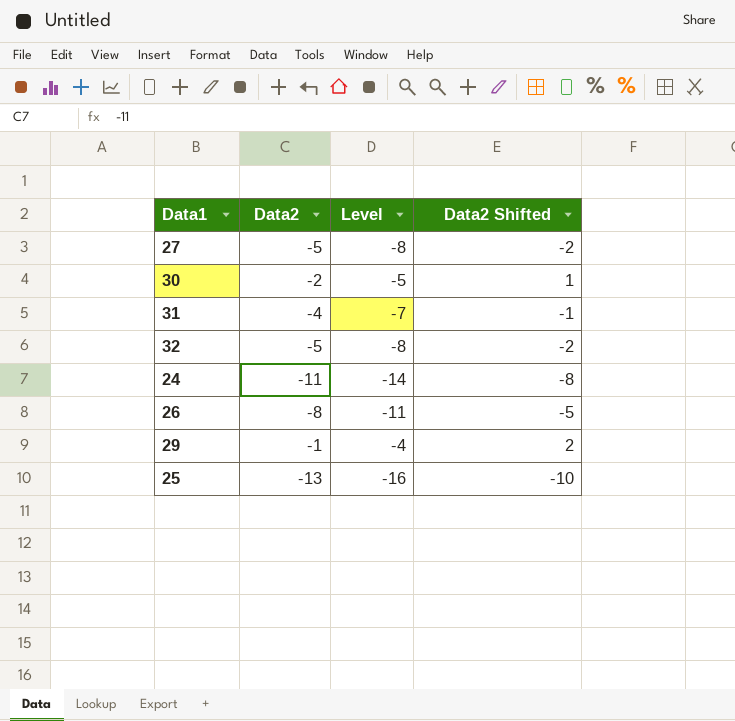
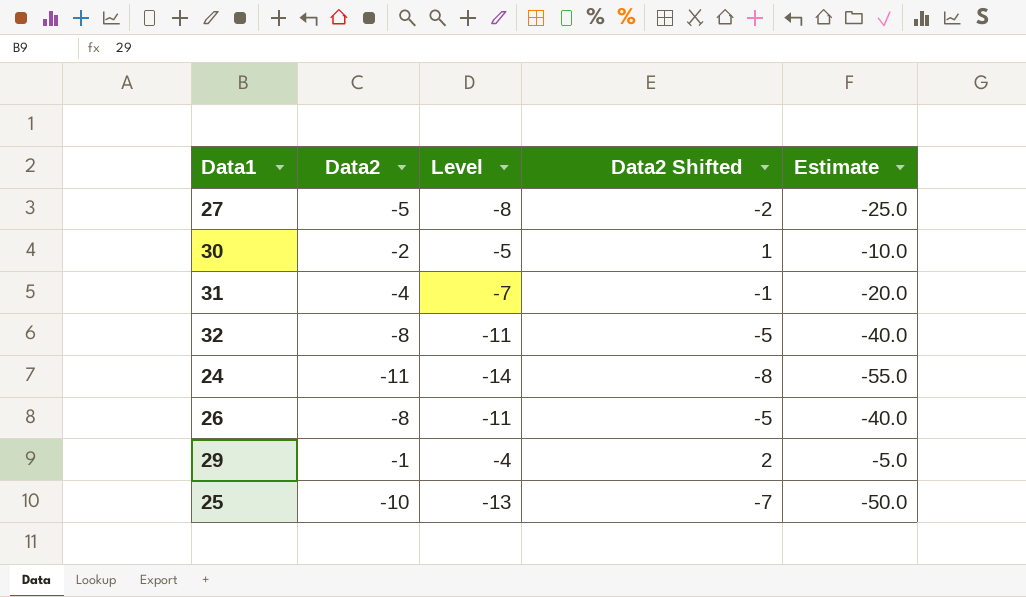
column Estimate | formula: none -> [Data2] * 5
32 | Data2: -5 -> -8
32 | Level: -8 -> -11
32 | Data2 Shifted: -2 -> -5
25 | Data2: -13 -> -10
25 | Level: -16 -> -13
25 | Data2 Shifted: -10 -> -7

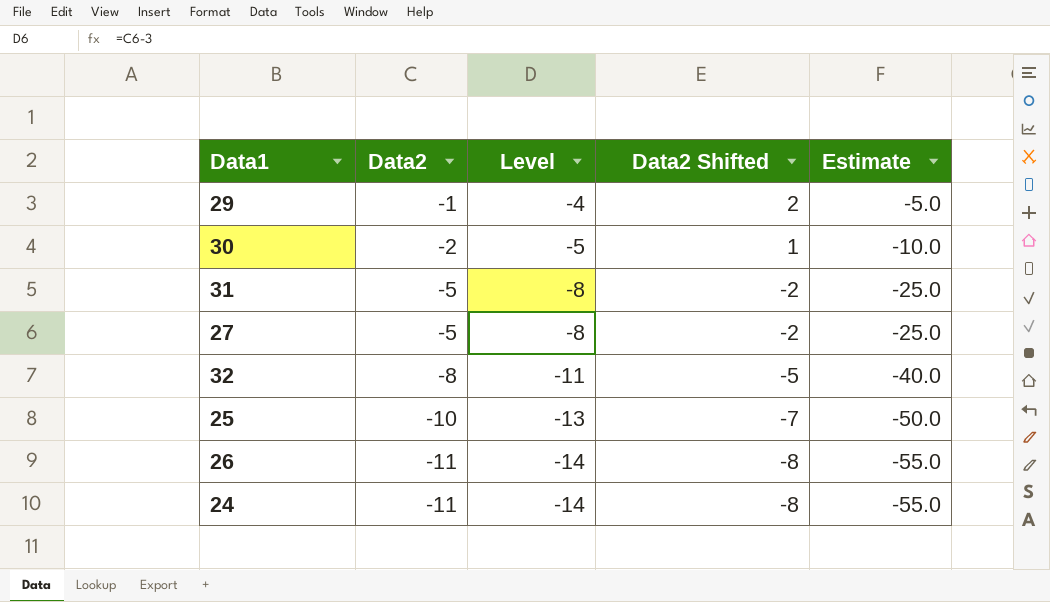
row order: none -> Data2 descending
31 | Data2: -4 -> -5
31 | Level: -7 -> -8
31 | Data2 Shifted: -1 -> -2
31 | Estimate: -20.0 -> -25.0
26 | Data2: -8 -> -11
26 | Level: -11 -> -14
26 | Data2 Shifted: -5 -> -8
26 | Estimate: -40.0 -> -55.0

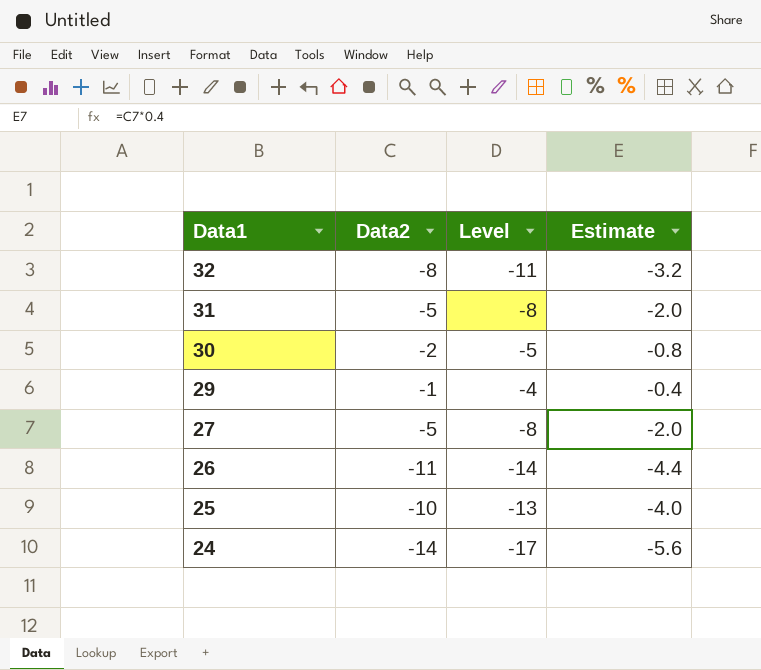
row order: Data2 descending -> Data1 descending
column Data2 Shifted | formula: [Data2] + 3 -> none
column Estimate | formula: [Data2] * 5 -> [Data2] * 0.4
24 | Data2: -11 -> -14
24 | Level: -14 -> -17

